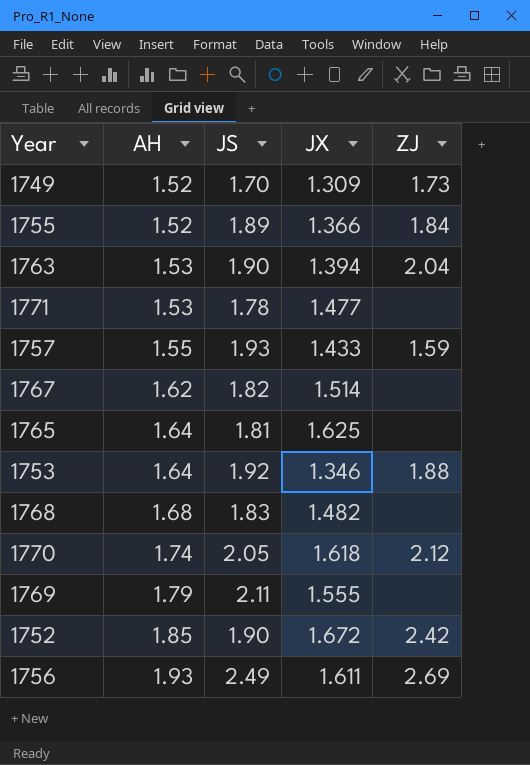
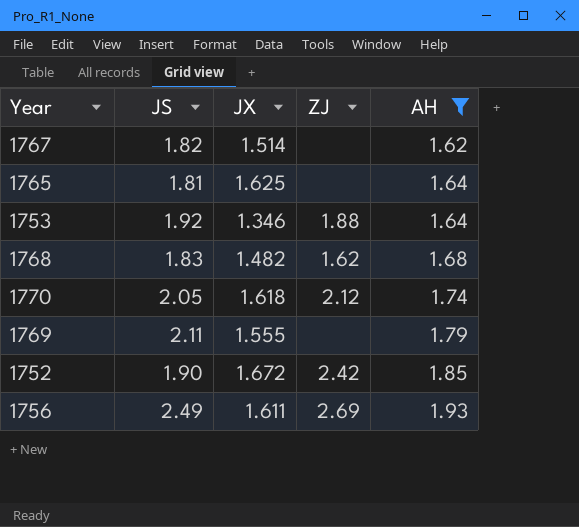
filter: none -> AH >= 1.62
column AH | position: 2 -> 5
1768 | ZJ: none -> 1.62

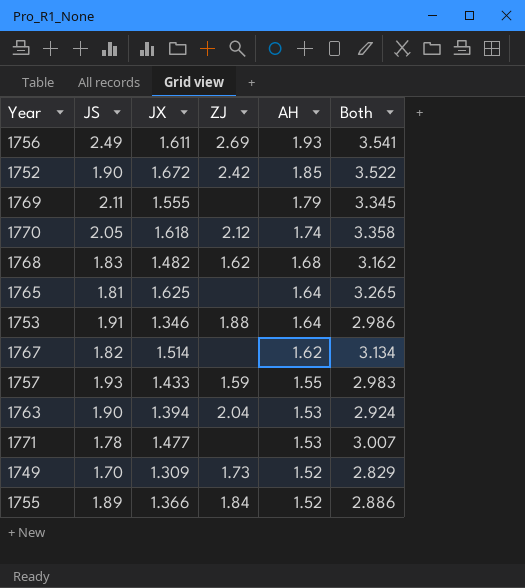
filter: AH >= 1.62 -> none
row order: AH ascending -> AH descending
column Both | formula: none -> [JX] + [AH]
1753 | JS: 1.92 -> 1.91

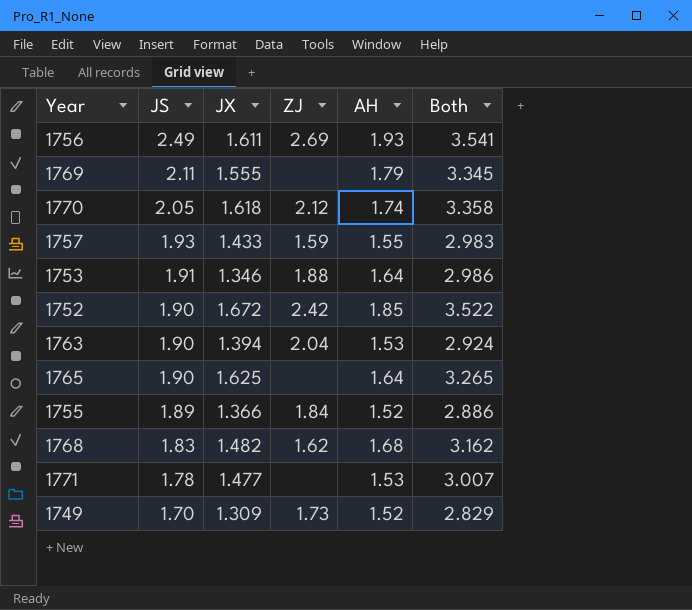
row order: AH descending -> JS descending
row 1767: 1.82 | 1.514 | none | 1.62 | 3.134 -> none
1765 | JS: 1.81 -> 1.90

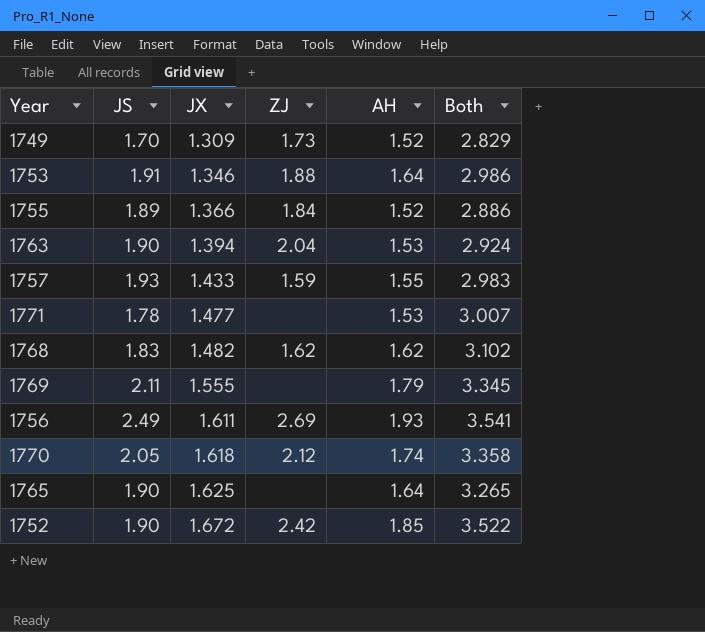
row order: JS descending -> JX ascending
1768 | AH: 1.68 -> 1.62
1768 | Both: 3.162 -> 3.102

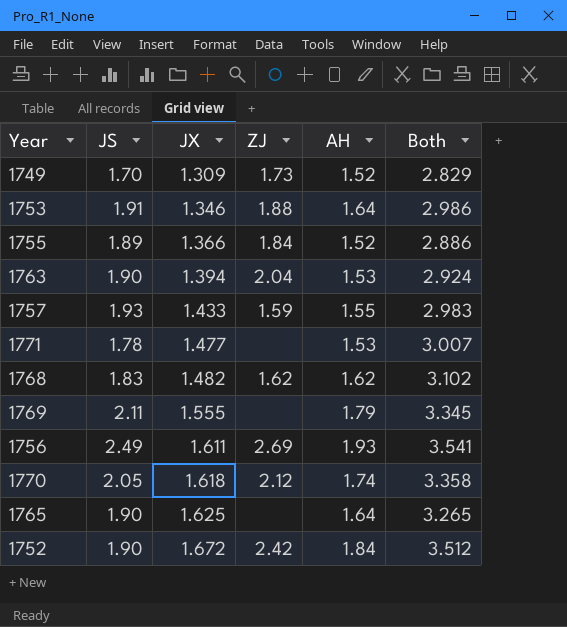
1752 | AH: 1.85 -> 1.84
1752 | Both: 3.522 -> 3.512

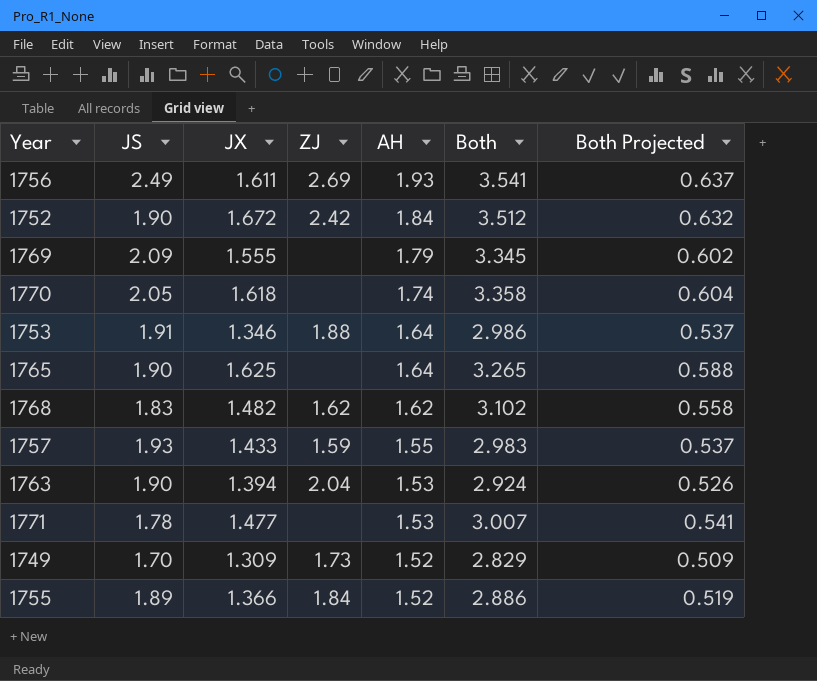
row order: JX ascending -> AH descending
column Both Projected | formula: none -> [Both] * 0.18
1769 | JS: 2.11 -> 2.09
1770 | ZJ: 2.12 -> none

